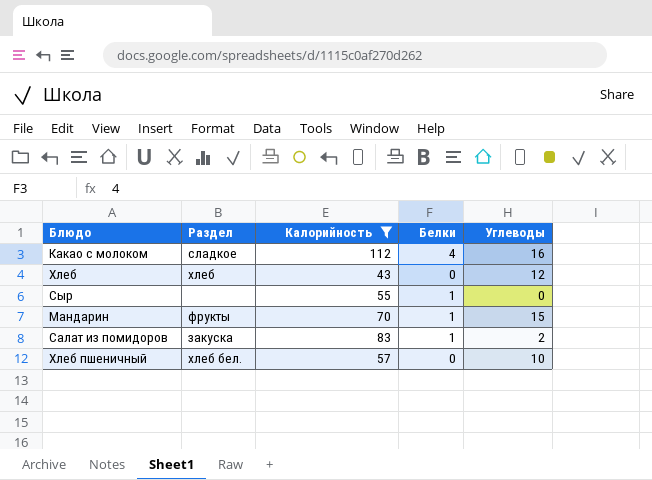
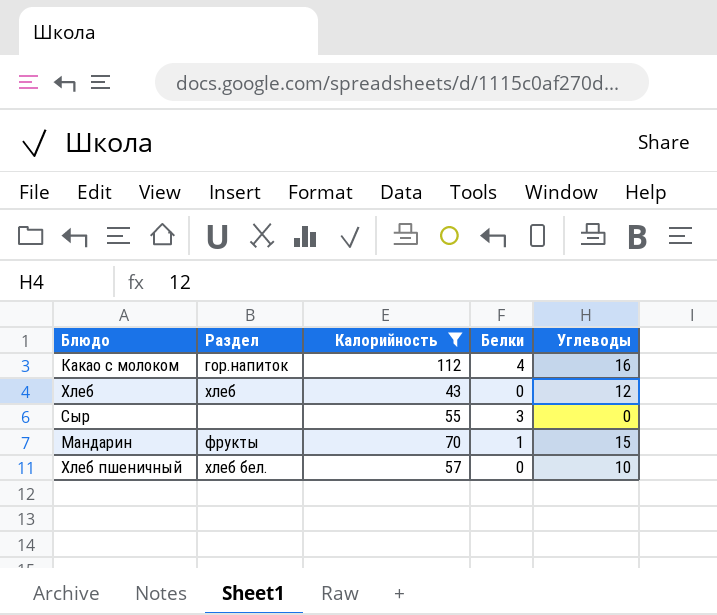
row Салат из помидоров: закуска | 83 | 1 | 2 -> none
Какао с молоком | Раздел: сладкое -> гор.напиток
Сыр | Белки: 1 -> 3

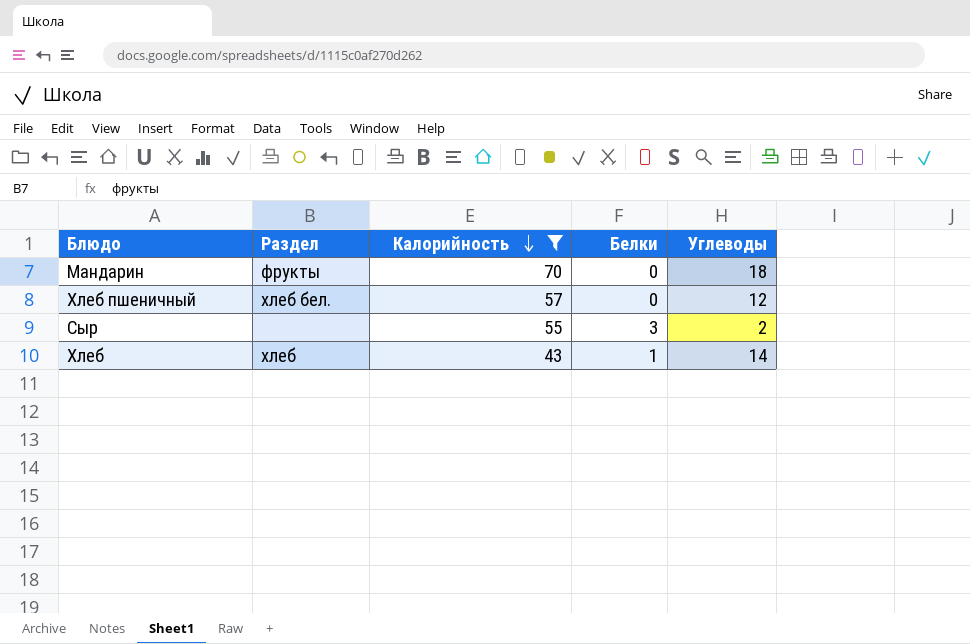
row order: none -> Калорийность descending
row Какао с молоком: гор.напиток | 112 | 4 | 16 -> none
Мандарин | Белки: 1 -> 0
Мандарин | Углеводы: 15 -> 18
Хлеб пшеничный | Углеводы: 10 -> 12
Сыр | Углеводы: 0 -> 2
Хлеб | Белки: 0 -> 1
Хлеб | Углеводы: 12 -> 14

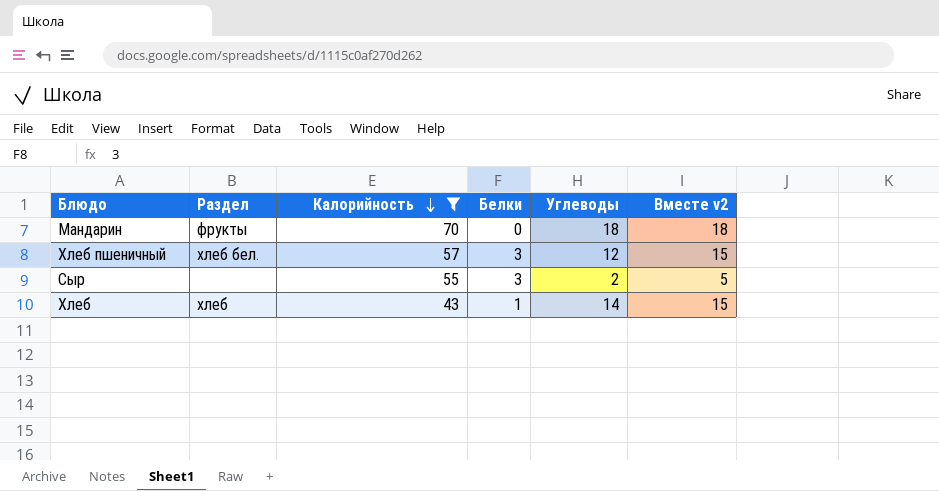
column Вместе v2 | formula: none -> [Белки] + [Углеводы]
Хлеб пшеничный | Белки: 0 -> 3

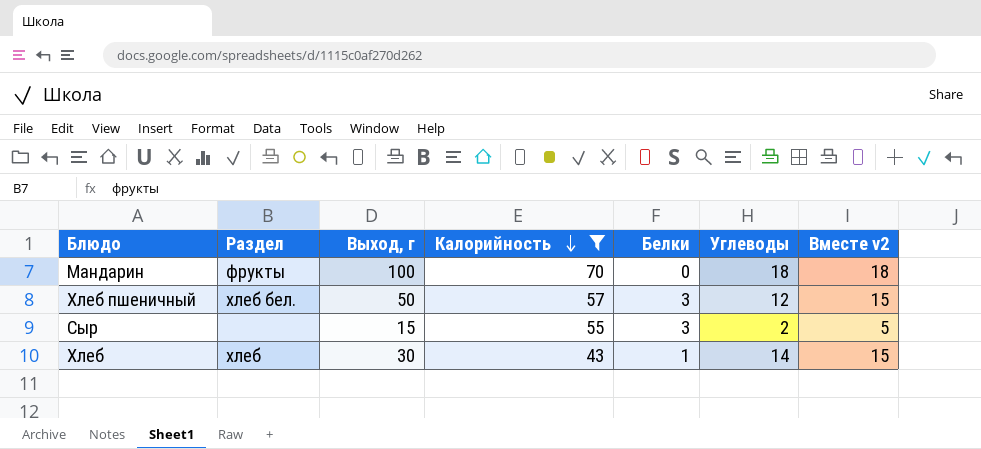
column Выход, г | position: none -> 3

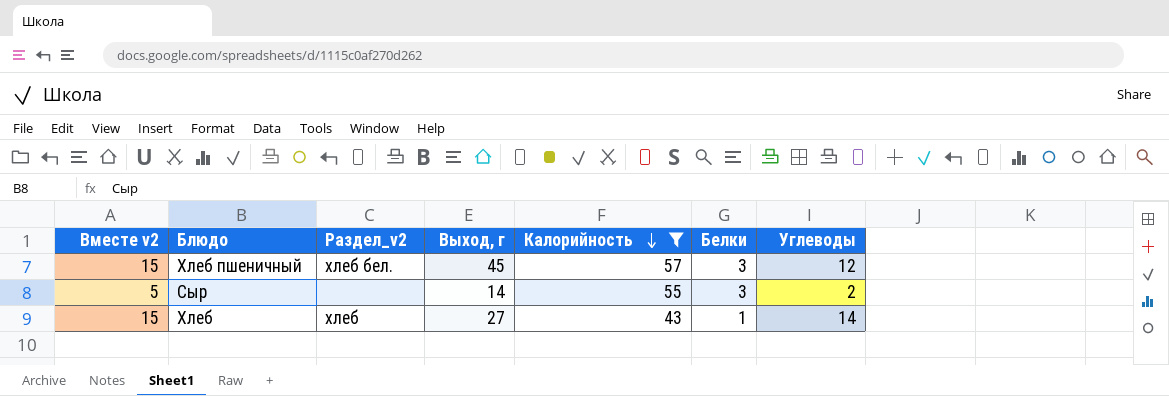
column Вместе v2 | position: 7 -> 1
column name: Раздел -> Раздел_v2
row Мандарин: фрукты | 100 | 70 | 0 | 18 | 18 -> none
Хлеб пшеничный | Выход, г: 50 -> 45
Сыр | Выход, г: 15 -> 14
Хлеб | Выход, г: 30 -> 27

